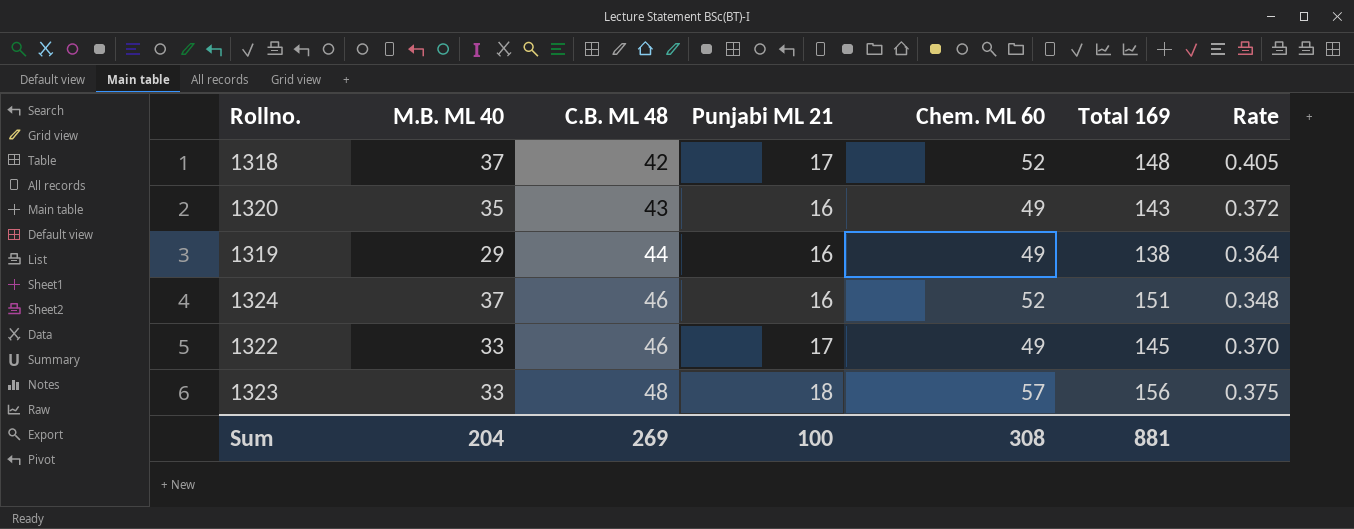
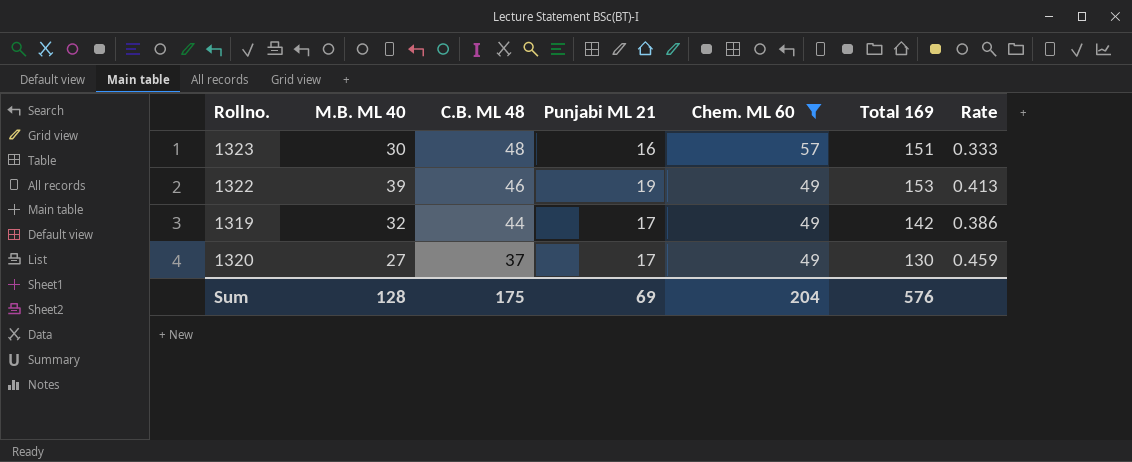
filter: none -> Chem. ML 60 != 52
row order: C.B. ML 48 ascending -> C.B. ML 48 descending
1323 | M.B. ML 40: 33 -> 30
1323 | Punjabi ML 21: 18 -> 16
1323 | Total 169: 156 -> 151
1323 | Rate: 0.375 -> 0.333
1322 | M.B. ML 40: 33 -> 39
1322 | Punjabi ML 21: 17 -> 19
1322 | Total 169: 145 -> 153
1322 | Rate: 0.370 -> 0.413
1319 | M.B. ML 40: 29 -> 32
1319 | Punjabi ML 21: 16 -> 17
1319 | Total 169: 138 -> 142
1319 | Rate: 0.364 -> 0.386
1320 | M.B. ML 40: 35 -> 27
1320 | C.B. ML 48: 43 -> 37
1320 | Punjabi ML 21: 16 -> 17
1320 | Total 169: 143 -> 130
1320 | Rate: 0.372 -> 0.459
Sum | M.B. ML 40: 204 -> 128
Sum | C.B. ML 48: 269 -> 175
Sum | Punjabi ML 21: 100 -> 69
Sum | Chem. ML 60: 308 -> 204
Sum | Total 169: 881 -> 576

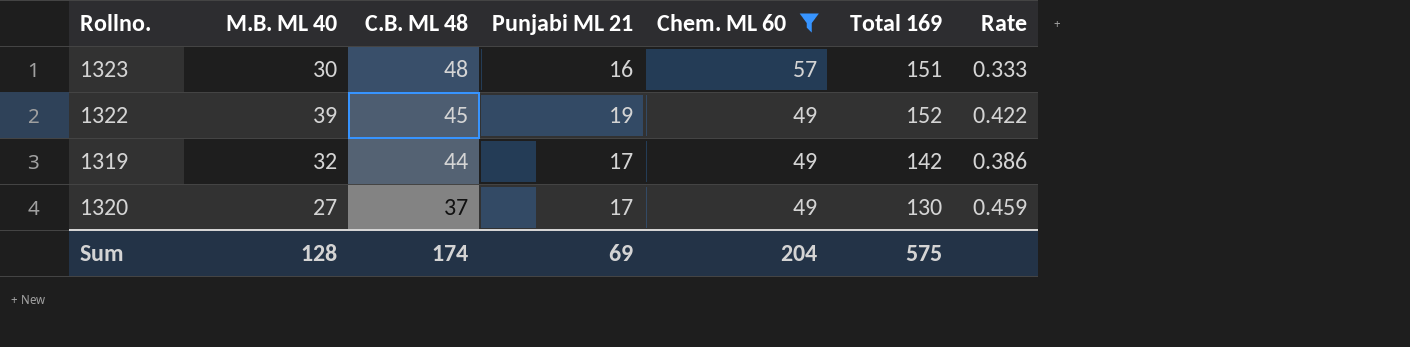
1322 | C.B. ML 48: 46 -> 45
1322 | Total 169: 153 -> 152
1322 | Rate: 0.413 -> 0.422
Sum | C.B. ML 48: 175 -> 174
Sum | Total 169: 576 -> 575

